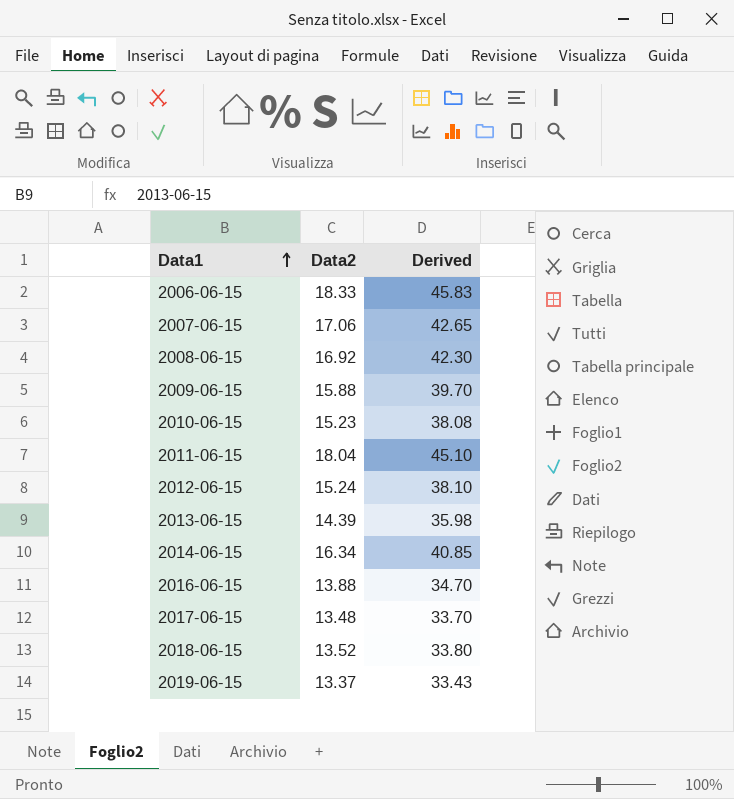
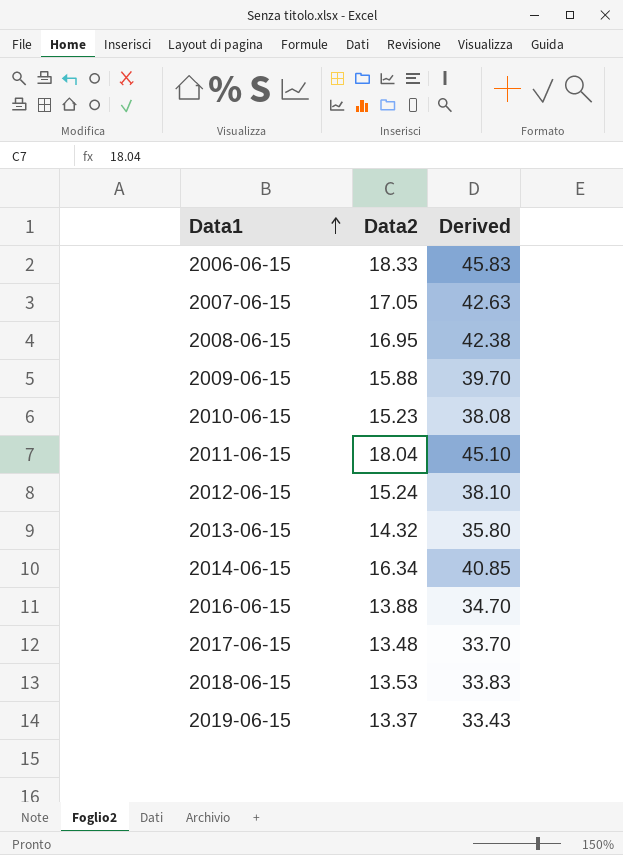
2007-06-15 | Data2: 17.06 -> 17.05
2007-06-15 | Derived: 42.65 -> 42.63
2008-06-15 | Data2: 16.92 -> 16.95
2008-06-15 | Derived: 42.30 -> 42.38
2013-06-15 | Data2: 14.39 -> 14.32
2013-06-15 | Derived: 35.98 -> 35.80
2018-06-15 | Data2: 13.52 -> 13.53
2018-06-15 | Derived: 33.80 -> 33.83

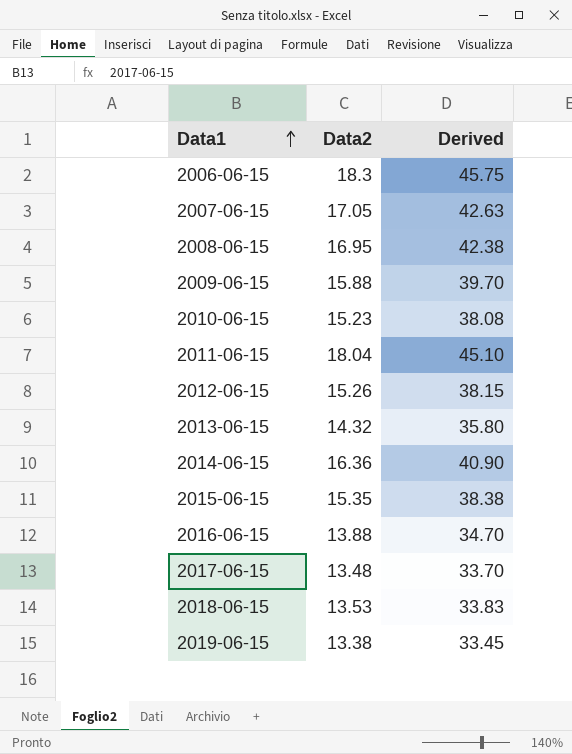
2006-06-15 | Data2: 18.33 -> 18.3
2006-06-15 | Derived: 45.83 -> 45.75
2012-06-15 | Data2: 15.24 -> 15.26
2012-06-15 | Derived: 38.10 -> 38.15
2014-06-15 | Data2: 16.34 -> 16.36
2014-06-15 | Derived: 40.85 -> 40.90
row 2015-06-15: none -> 15.35 | 38.38
2019-06-15 | Data2: 13.37 -> 13.38
2019-06-15 | Derived: 33.43 -> 33.45

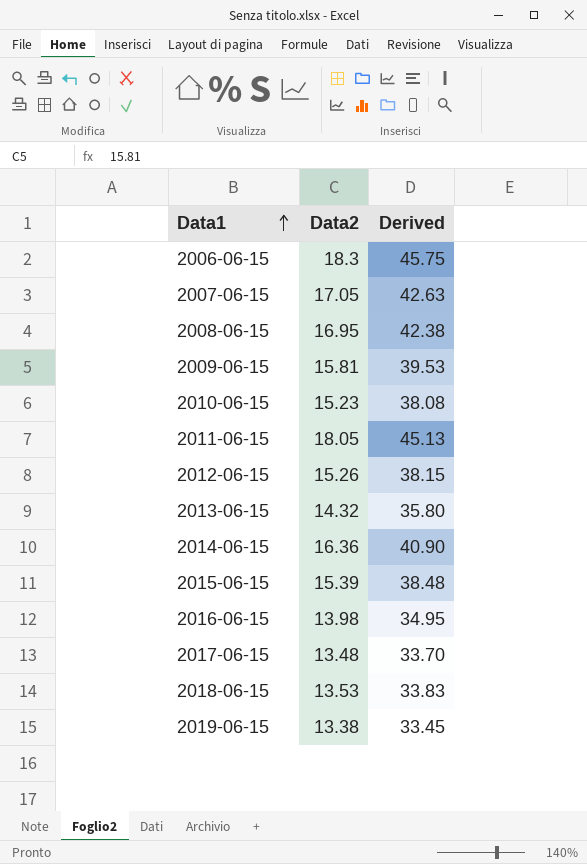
2009-06-15 | Data2: 15.88 -> 15.81
2009-06-15 | Derived: 39.70 -> 39.53
2011-06-15 | Data2: 18.04 -> 18.05
2011-06-15 | Derived: 45.10 -> 45.13
2015-06-15 | Data2: 15.35 -> 15.39
2015-06-15 | Derived: 38.38 -> 38.48
2016-06-15 | Data2: 13.88 -> 13.98
2016-06-15 | Derived: 34.70 -> 34.95

